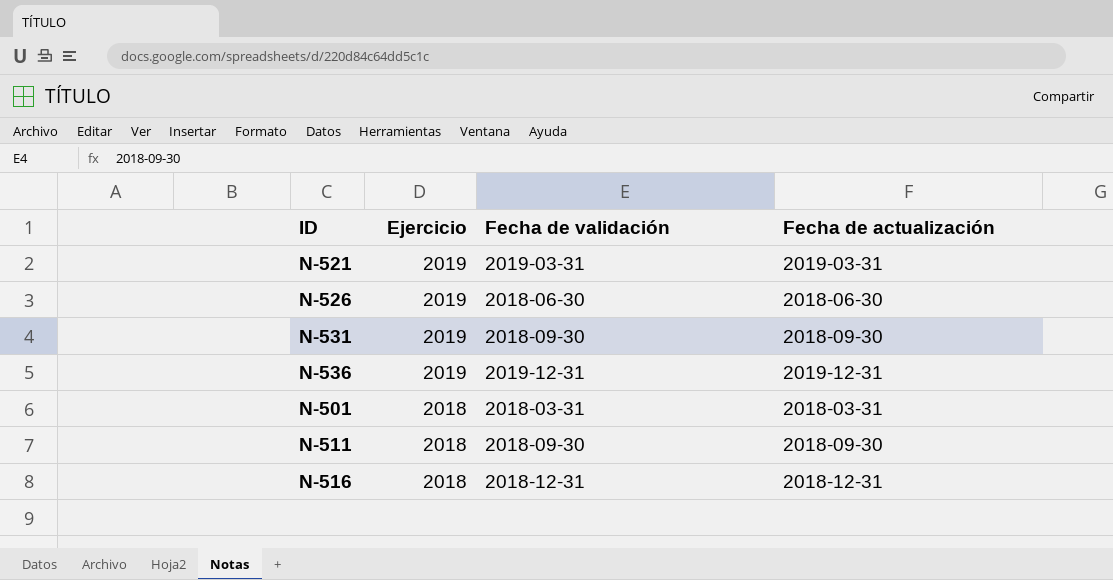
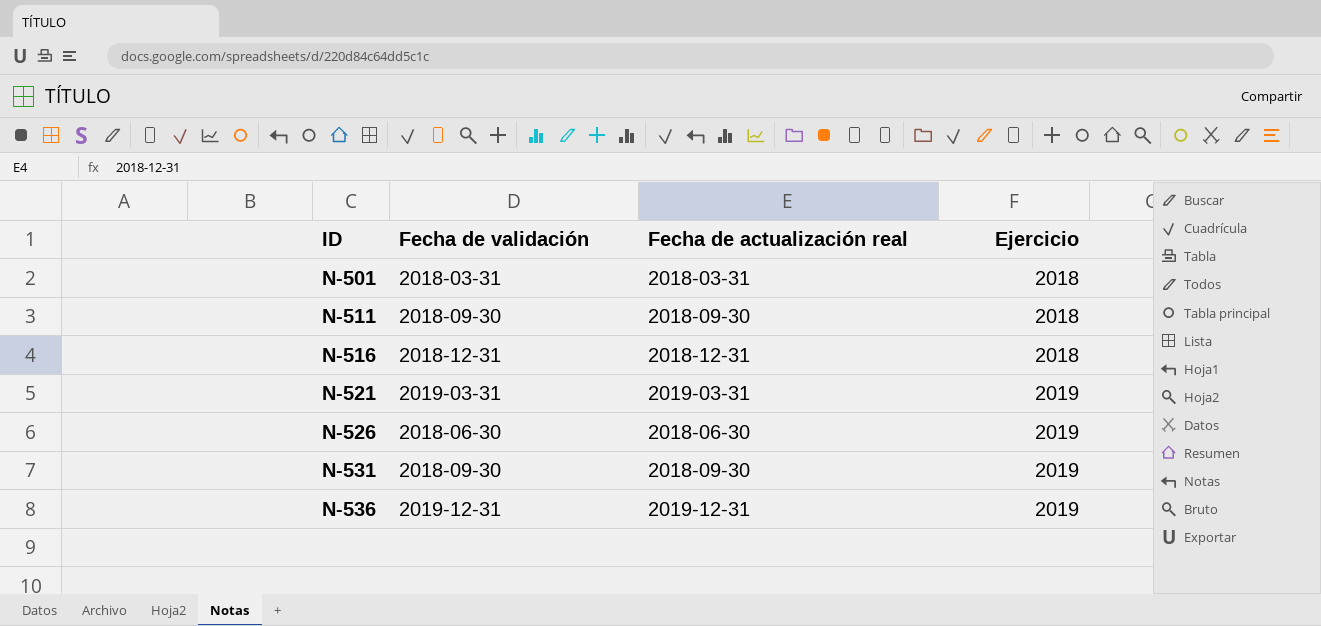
row order: Ejercicio descending -> ID ascending
column name: Fecha de actualización -> Fecha de actualización real
column Ejercicio | position: 2 -> 4

